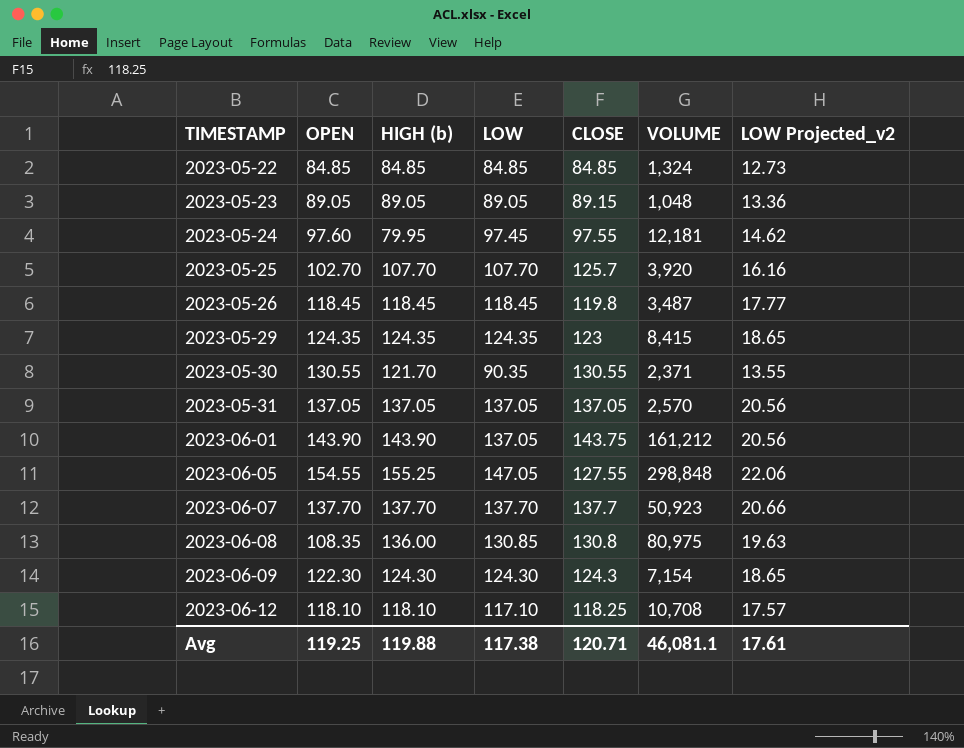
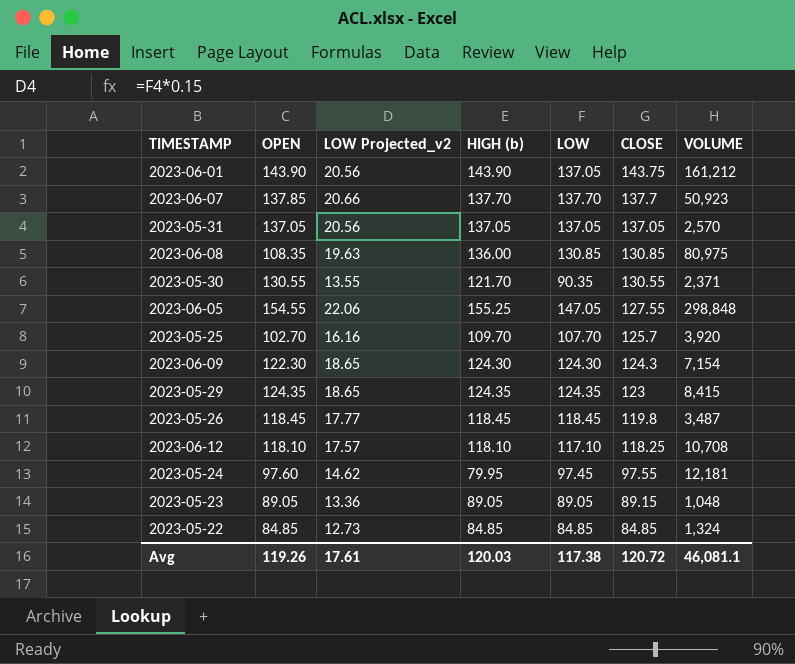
row order: TIMESTAMP ascending -> CLOSE descending
column LOW Projected_v2 | position: 7 -> 3
2023-06-07 | OPEN: 137.70 -> 137.85
2023-06-08 | CLOSE: 130.8 -> 130.85
2023-05-25 | HIGH (b): 107.70 -> 109.70
Avg | OPEN: 119.25 -> 119.26
Avg | HIGH (b): 119.88 -> 120.03
Avg | CLOSE: 120.71 -> 120.72

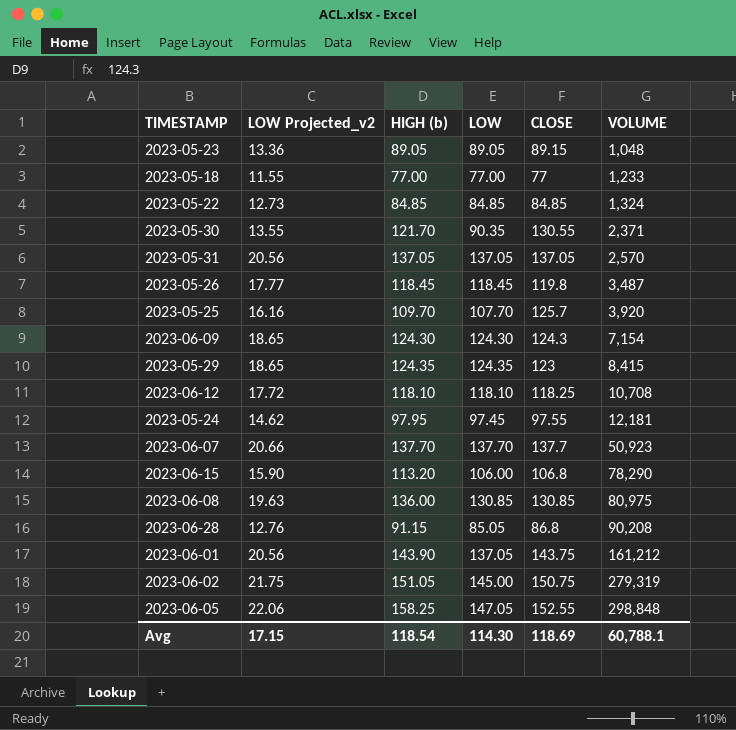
row order: CLOSE descending -> VOLUME ascending
column OPEN | position: 2 -> none
row 2023-05-18: none -> 11.55 | 77.00 | 77.00 | 77 | 1,233
2023-06-12 | LOW Projected_v2: 17.57 -> 17.72
2023-06-12 | LOW: 117.10 -> 118.10
2023-05-24 | HIGH (b): 79.95 -> 97.95
row 2023-06-15: none -> 15.90 | 113.20 | 106.00 | 106.8 | 78,290
row 2023-06-28: none -> 12.76 | 91.15 | 85.05 | 86.8 | 90,208
row 2023-06-02: none -> 21.75 | 151.05 | 145.00 | 150.75 | 279,319
2023-06-05 | HIGH (b): 155.25 -> 158.25
2023-06-05 | CLOSE: 127.55 -> 152.55
Avg | LOW Projected_v2: 17.61 -> 17.15
Avg | HIGH (b): 120.03 -> 118.54
Avg | LOW: 117.38 -> 114.30
Avg | CLOSE: 120.72 -> 118.69
Avg | VOLUME: 46,081.1 -> 60,788.1

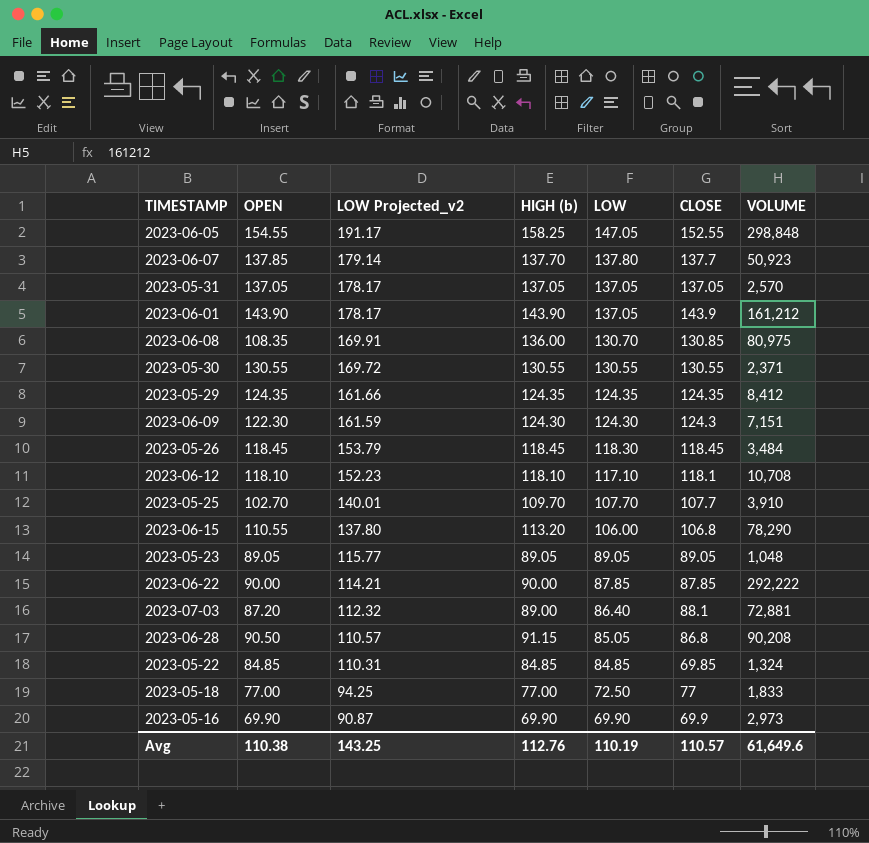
row order: VOLUME ascending -> LOW Projected_v2 descending
column OPEN | position: none -> 2
column LOW Projected_v2 | formula: [LOW] * 0.15 -> [LOW] * 1.3
row 2023-05-24: 14.62 | 97.95 | 97.45 | 97.55 | 12,181 -> none
row 2023-06-02: 21.75 | 151.05 | 145.00 | 150.75 | 279,319 -> none
2023-06-07 | LOW: 137.70 -> 137.80
2023-06-01 | CLOSE: 143.75 -> 143.9
2023-06-08 | LOW: 130.85 -> 130.70
2023-05-30 | HIGH (b): 121.70 -> 130.55
2023-05-30 | LOW: 90.35 -> 130.55
2023-05-29 | CLOSE: 123 -> 124.35
2023-05-29 | VOLUME: 8,415 -> 8,412
2023-06-09 | VOLUME: 7,154 -> 7,151
2023-05-26 | LOW: 118.45 -> 118.30
2023-05-26 | CLOSE: 119.8 -> 118.45
2023-05-26 | VOLUME: 3,487 -> 3,484
2023-06-12 | LOW: 118.10 -> 117.10
2023-06-12 | CLOSE: 118.25 -> 118.1
2023-05-25 | CLOSE: 125.7 -> 107.7
2023-05-25 | VOLUME: 3,920 -> 3,910
2023-05-23 | CLOSE: 89.15 -> 89.05
row 2023-06-22: none -> 90.00 | 114.21 | 90.00 | 87.85 | 87.85 | 292,222
row 2023-07-03: none -> 87.20 | 112.32 | 89.00 | 86.40 | 88.1 | 72,881
2023-05-22 | CLOSE: 84.85 -> 69.85
2023-05-18 | LOW: 77.00 -> 72.50
2023-05-18 | VOLUME: 1,233 -> 1,833
row 2023-05-16: none -> 69.90 | 90.87 | 69.90 | 69.90 | 69.9 | 2,973
Avg | LOW Projected_v2: 17.15 -> 143.25
Avg | HIGH (b): 118.54 -> 112.76
Avg | LOW: 114.30 -> 110.19
Avg | CLOSE: 118.69 -> 110.57
Avg | VOLUME: 60,788.1 -> 61,649.6

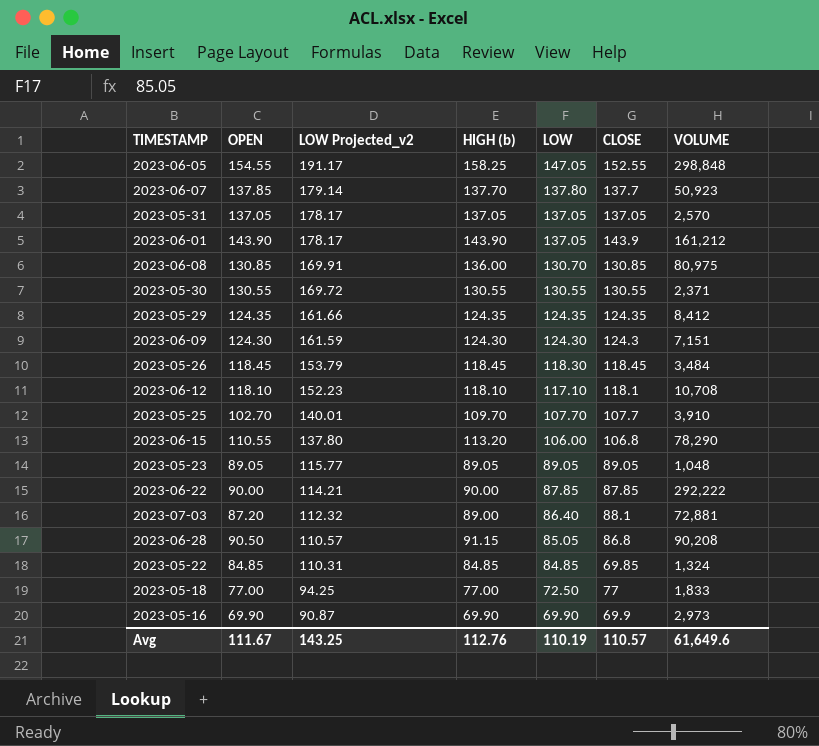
2023-06-08 | OPEN: 108.35 -> 130.85
2023-06-09 | OPEN: 122.30 -> 124.30
Avg | OPEN: 110.38 -> 111.67

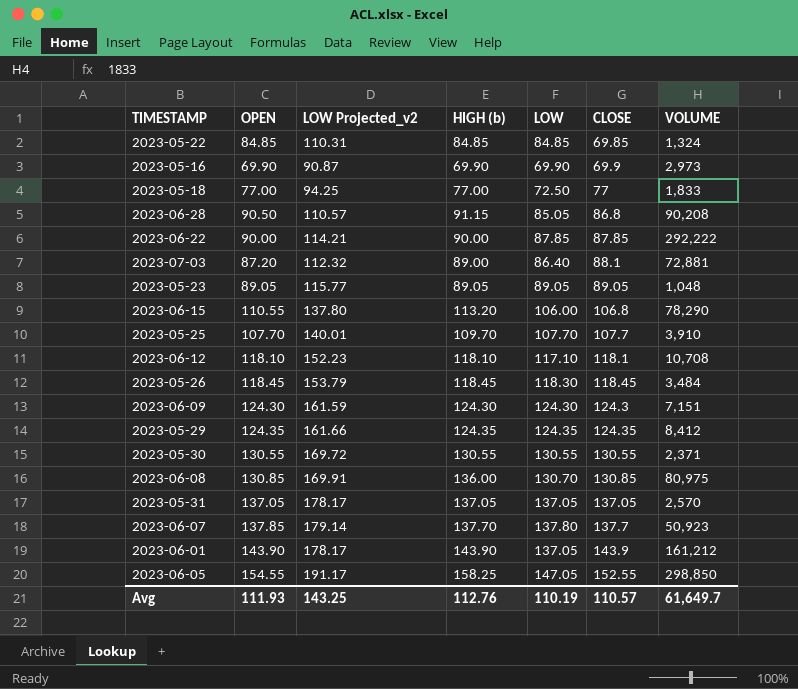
row order: LOW Projected_v2 descending -> CLOSE ascending
2023-05-25 | OPEN: 102.70 -> 107.70
2023-06-05 | VOLUME: 298,848 -> 298,850
Avg | OPEN: 111.67 -> 111.93
Avg | VOLUME: 61,649.6 -> 61,649.7

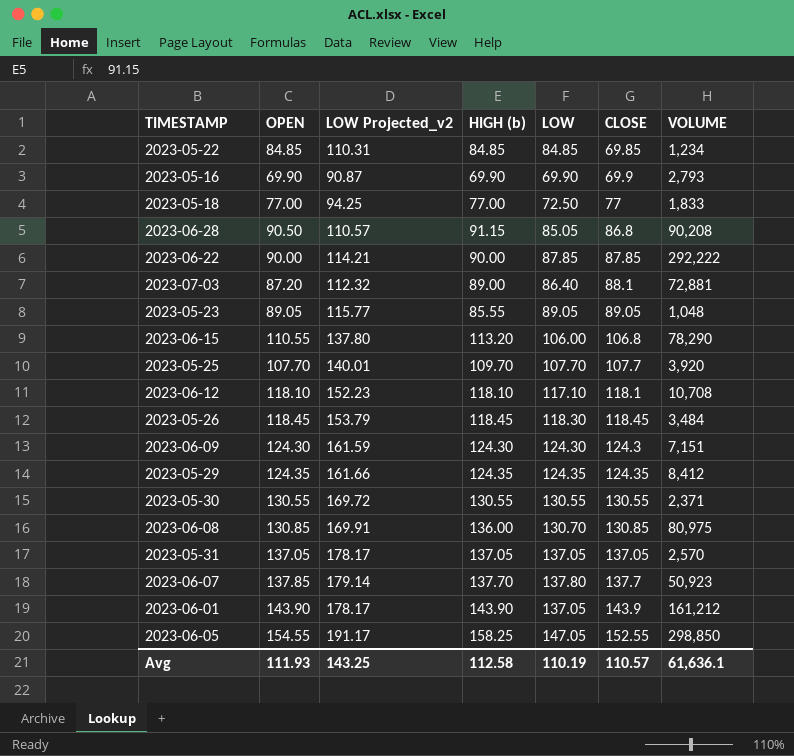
2023-05-22 | VOLUME: 1,324 -> 1,234
2023-05-16 | VOLUME: 2,973 -> 2,793
2023-05-23 | HIGH (b): 89.05 -> 85.55
2023-05-25 | VOLUME: 3,910 -> 3,920
Avg | HIGH (b): 112.76 -> 112.58
Avg | VOLUME: 61,649.7 -> 61,636.1

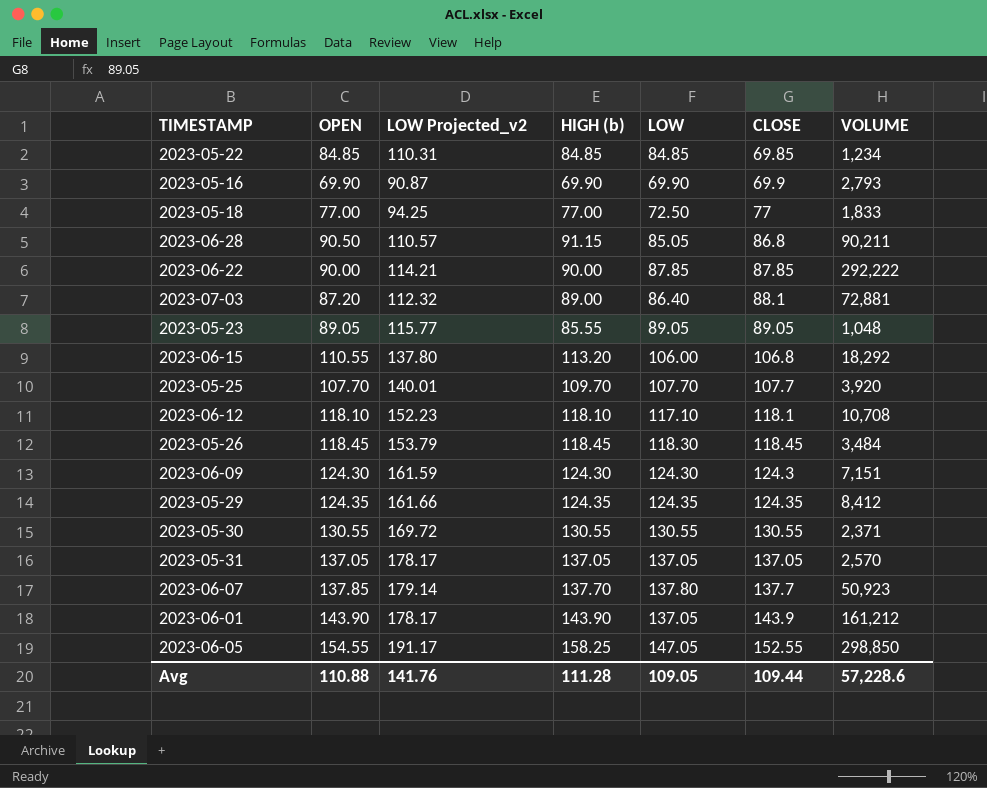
row 2023-06-08: 130.85 | 169.91 | 136.00 | 130.70 | 130.85 | 80,975 -> none
2023-06-28 | VOLUME: 90,208 -> 90,211
2023-06-15 | VOLUME: 78,290 -> 18,292
Avg | OPEN: 111.93 -> 110.88
Avg | LOW Projected_v2: 143.25 -> 141.76
Avg | HIGH (b): 112.58 -> 111.28
Avg | LOW: 110.19 -> 109.05
Avg | CLOSE: 110.57 -> 109.44
Avg | VOLUME: 61,636.1 -> 57,228.6

